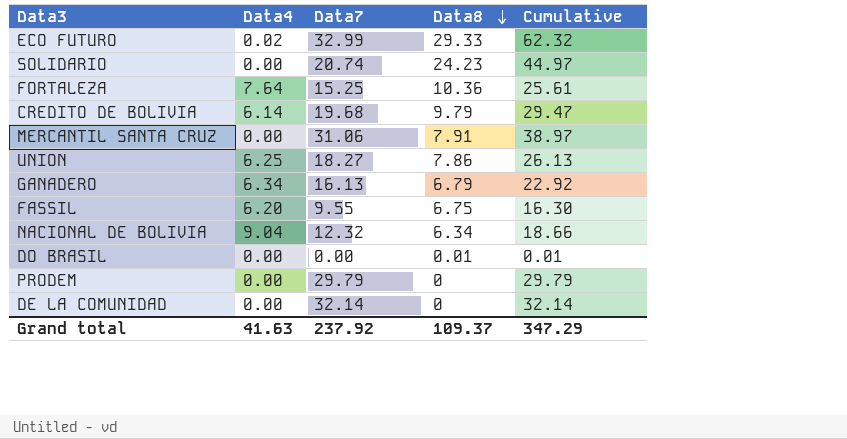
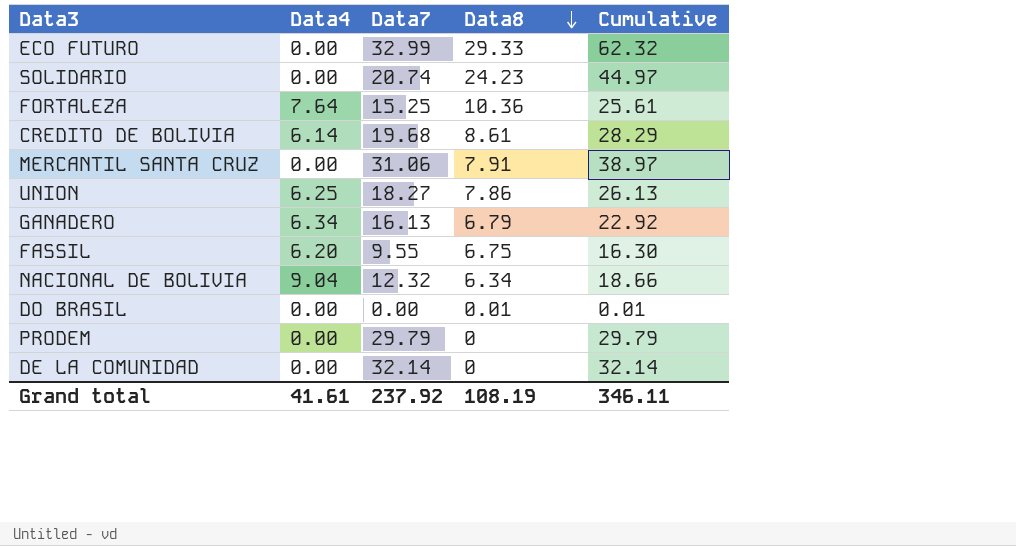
ECO FUTURO | Data4: 0.02 -> 0.00
CREDITO DE BOLIVIA | Data8: 9.79 -> 8.61
CREDITO DE BOLIVIA | Cumulative: 29.47 -> 28.29
Grand total | Data4: 41.63 -> 41.61
Grand total | Data8: 109.37 -> 108.19
Grand total | Cumulative: 347.29 -> 346.11

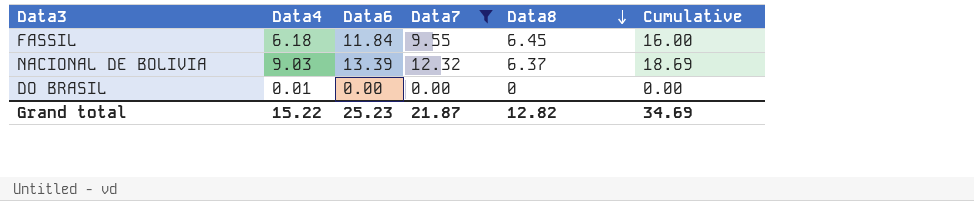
filter: none -> Data7 <= 12.32
column Data6 | position: none -> 3
FASSIL | Data4: 6.20 -> 6.18
FASSIL | Data8: 6.75 -> 6.45
FASSIL | Cumulative: 16.30 -> 16.00
NACIONAL DE BOLIVIA | Data4: 9.04 -> 9.03
NACIONAL DE BOLIVIA | Data8: 6.34 -> 6.37
NACIONAL DE BOLIVIA | Cumulative: 18.66 -> 18.69
DO BRASIL | Data4: 0.00 -> 0.01
DO BRASIL | Data8: 0.01 -> 0
DO BRASIL | Cumulative: 0.01 -> 0.00
Grand total | Data4: 41.61 -> 15.22
Grand total | Data7: 237.92 -> 21.87
Grand total | Data8: 108.19 -> 12.82
Grand total | Cumulative: 346.11 -> 34.69

